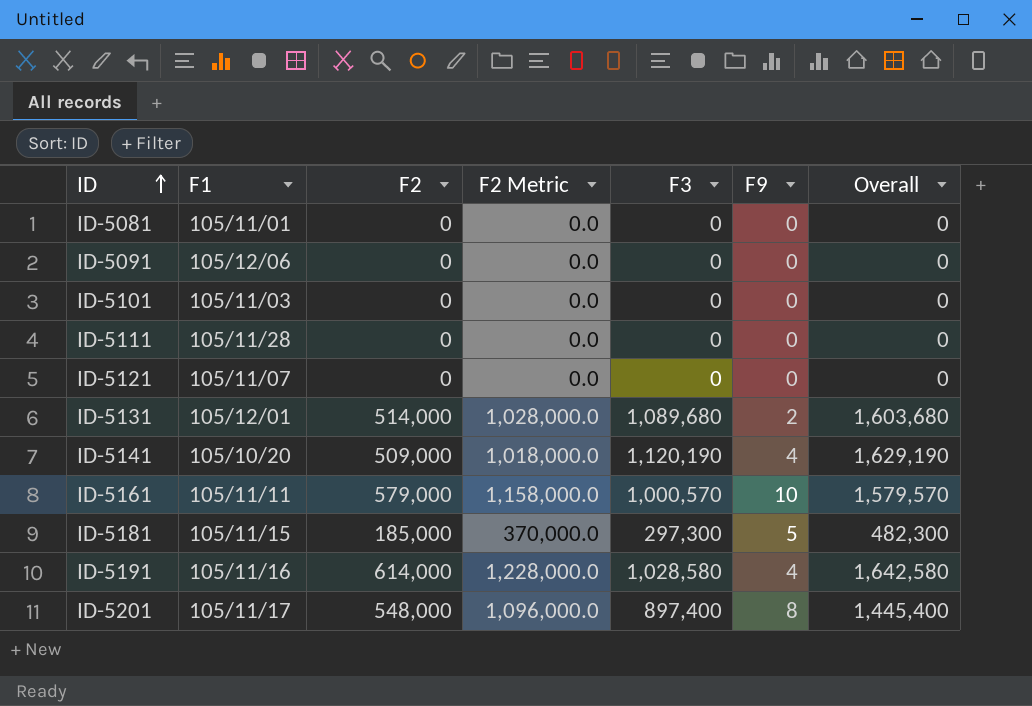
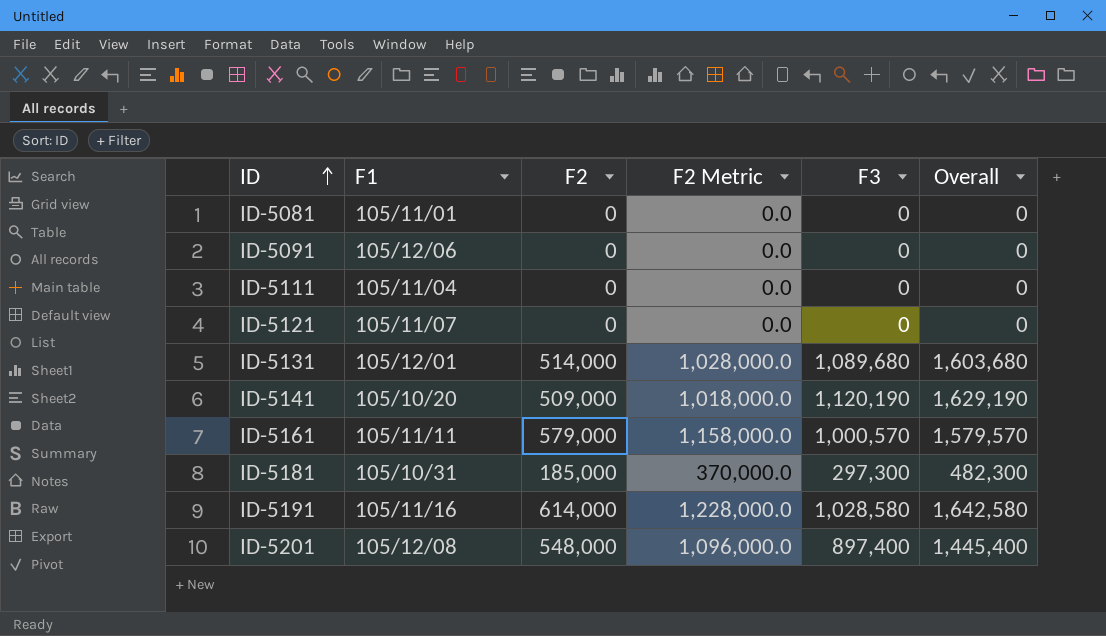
column F9 | position: 6 -> none
row ID-5101: 105/11/03 | 0 | 0.0 | 0 | 0 | 0 -> none
ID-5111 | F1: 105/11/28 -> 105/11/04
ID-5181 | F1: 105/11/15 -> 105/10/31
ID-5201 | F1: 105/11/17 -> 105/12/08

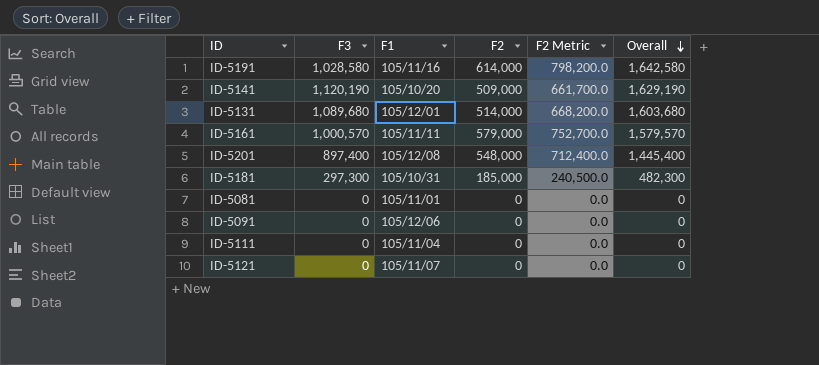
row order: ID ascending -> Overall descending
column F3 | position: 5 -> 2
column F2 Metric | formula: [F2] * 2 -> [F2] * 1.3

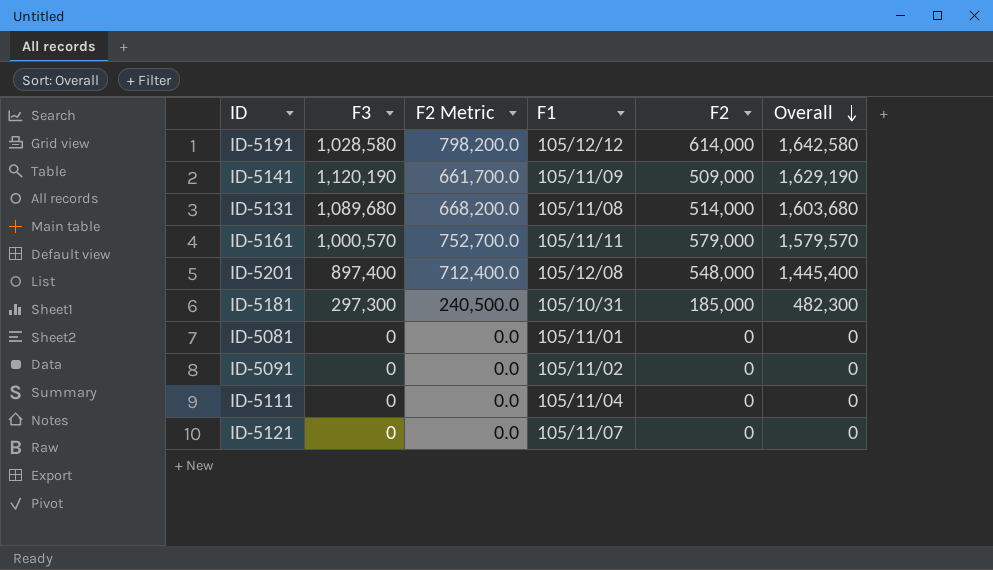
column F2 Metric | position: 5 -> 3
ID-5191 | F1: 105/11/16 -> 105/12/12
ID-5141 | F1: 105/10/20 -> 105/11/09
ID-5131 | F1: 105/12/01 -> 105/11/08
ID-5091 | F1: 105/12/06 -> 105/11/02

